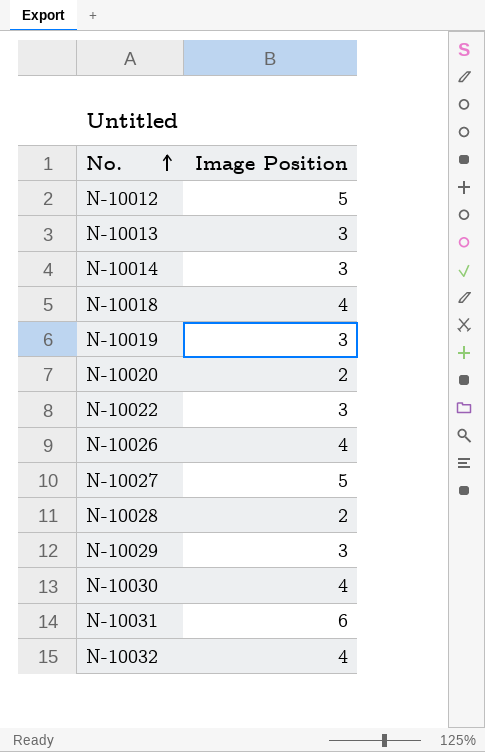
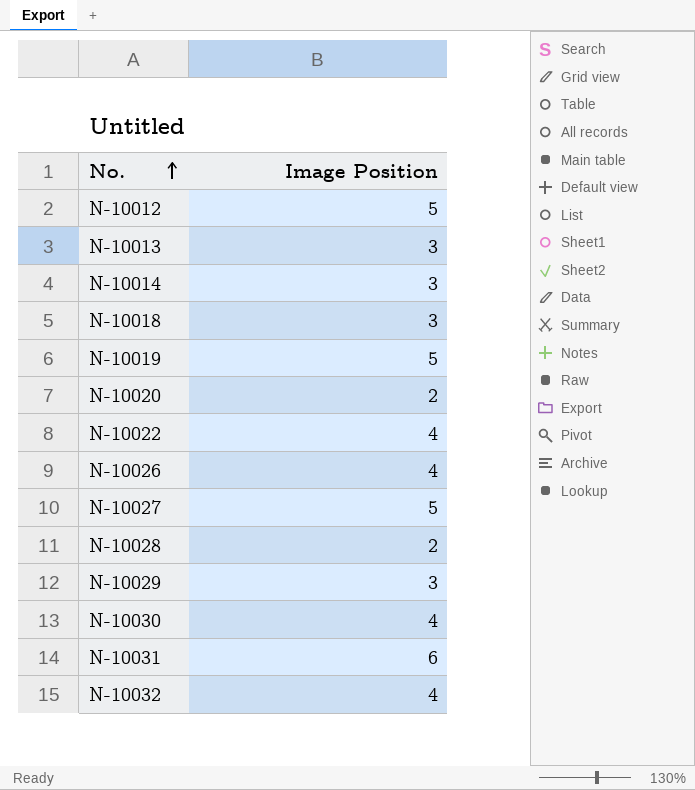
N-10018 | Image Position: 4 -> 3
N-10019 | Image Position: 3 -> 5
N-10022 | Image Position: 3 -> 4

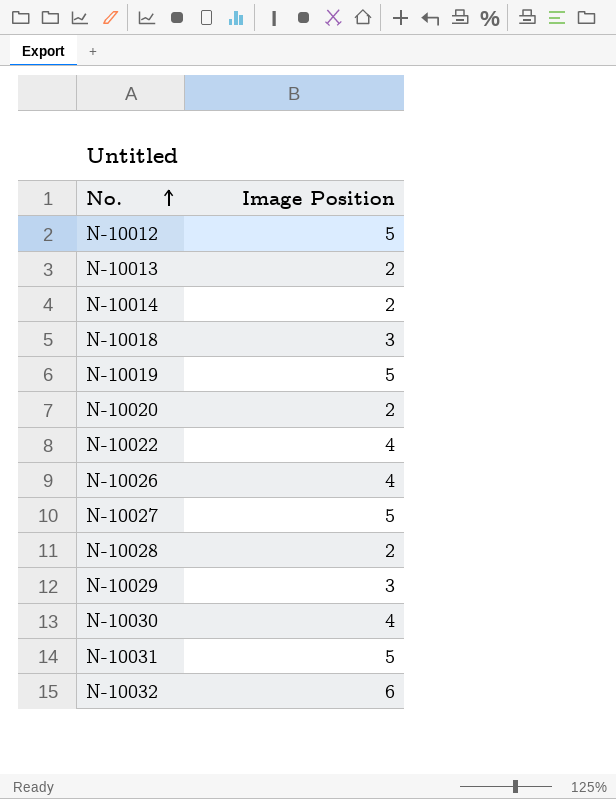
N-10013 | Image Position: 3 -> 2
N-10014 | Image Position: 3 -> 2
N-10031 | Image Position: 6 -> 5
N-10032 | Image Position: 4 -> 6

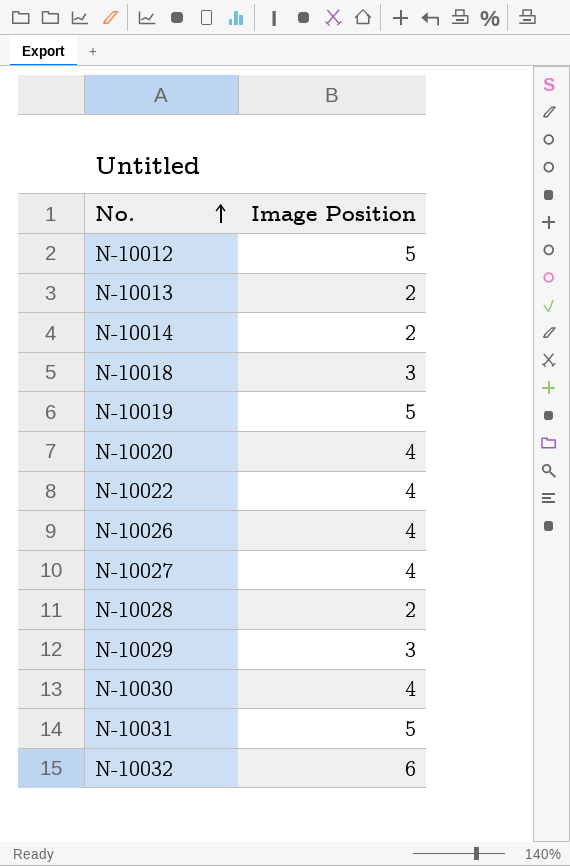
N-10020 | Image Position: 2 -> 4
N-10027 | Image Position: 5 -> 4

